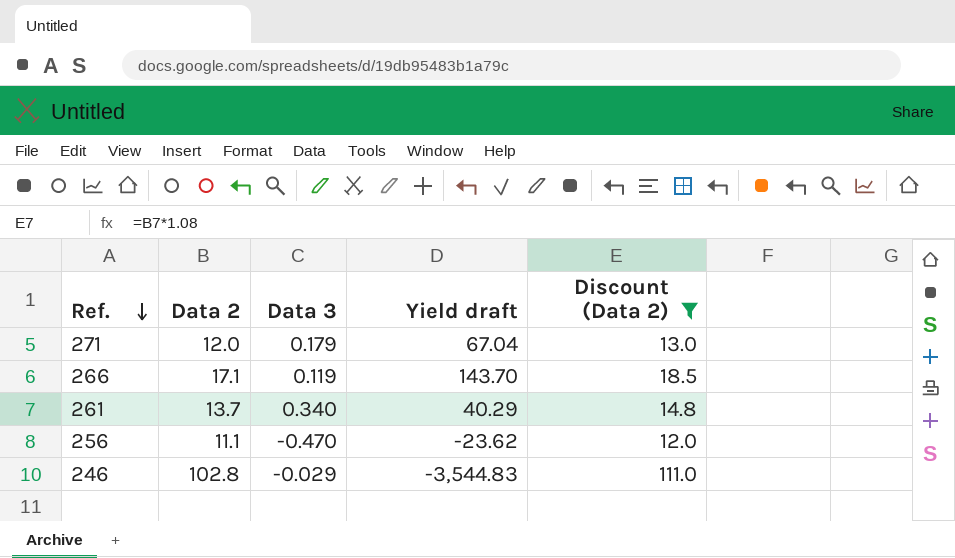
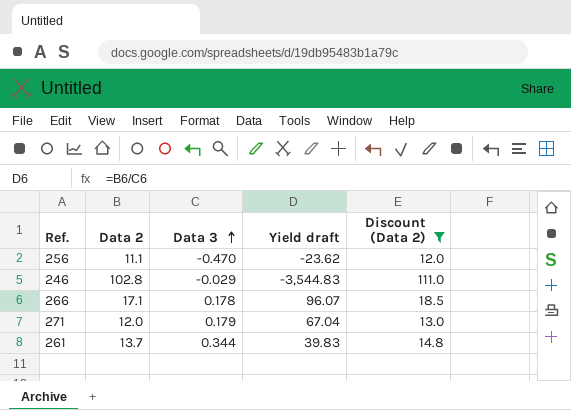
row order: Ref. descending -> Data 3 ascending
266 | Data 3: 0.119 -> 0.178
266 | Yield draft: 143.70 -> 96.07
261 | Data 3: 0.340 -> 0.344
261 | Yield draft: 40.29 -> 39.83

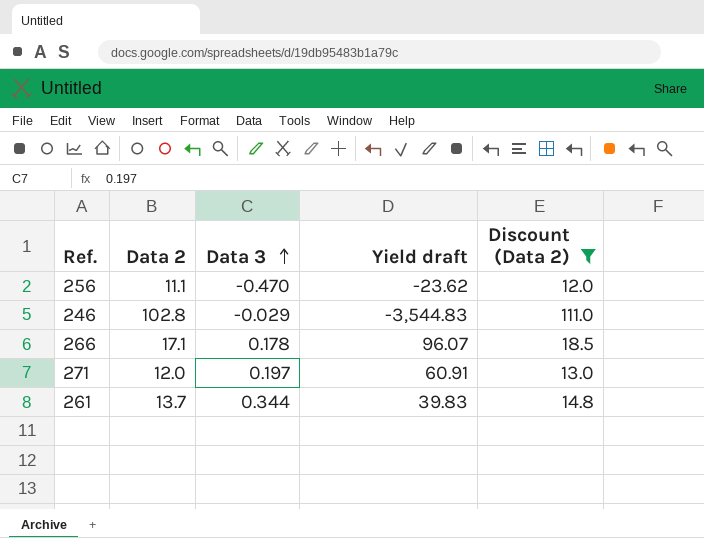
271 | Data 3: 0.179 -> 0.197
271 | Yield draft: 67.04 -> 60.91

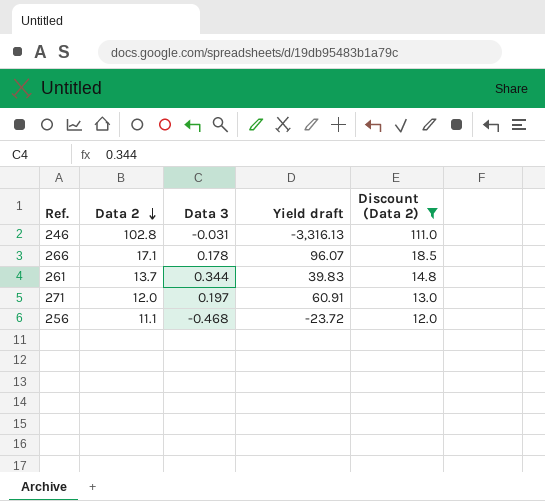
row order: Data 3 ascending -> Data 2 descending
246 | Data 3: -0.029 -> -0.031
246 | Yield draft: -3,544.83 -> -3,316.13
256 | Data 3: -0.470 -> -0.468
256 | Yield draft: -23.62 -> -23.72

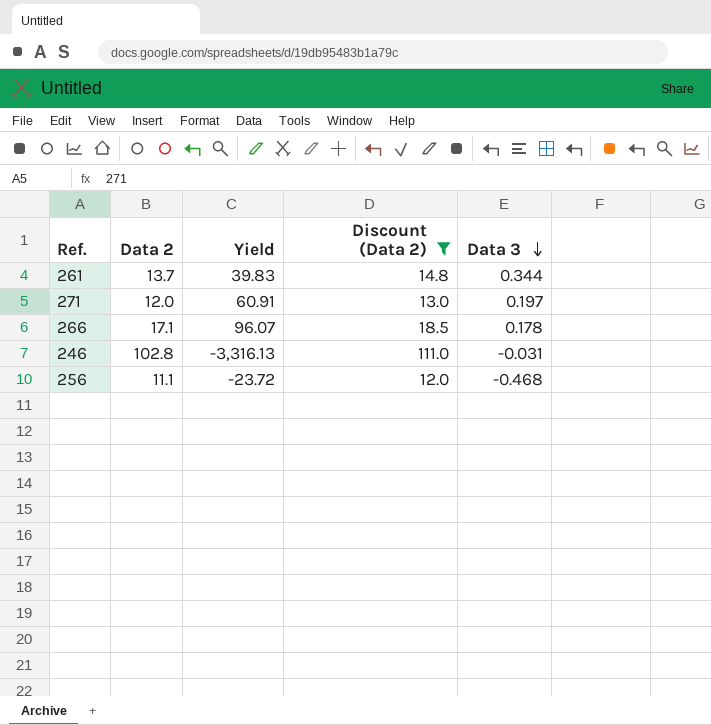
row order: Data 2 descending -> Data 3 descending
column name: Yield draft -> Yield
column Data 3 | position: 3 -> 5

